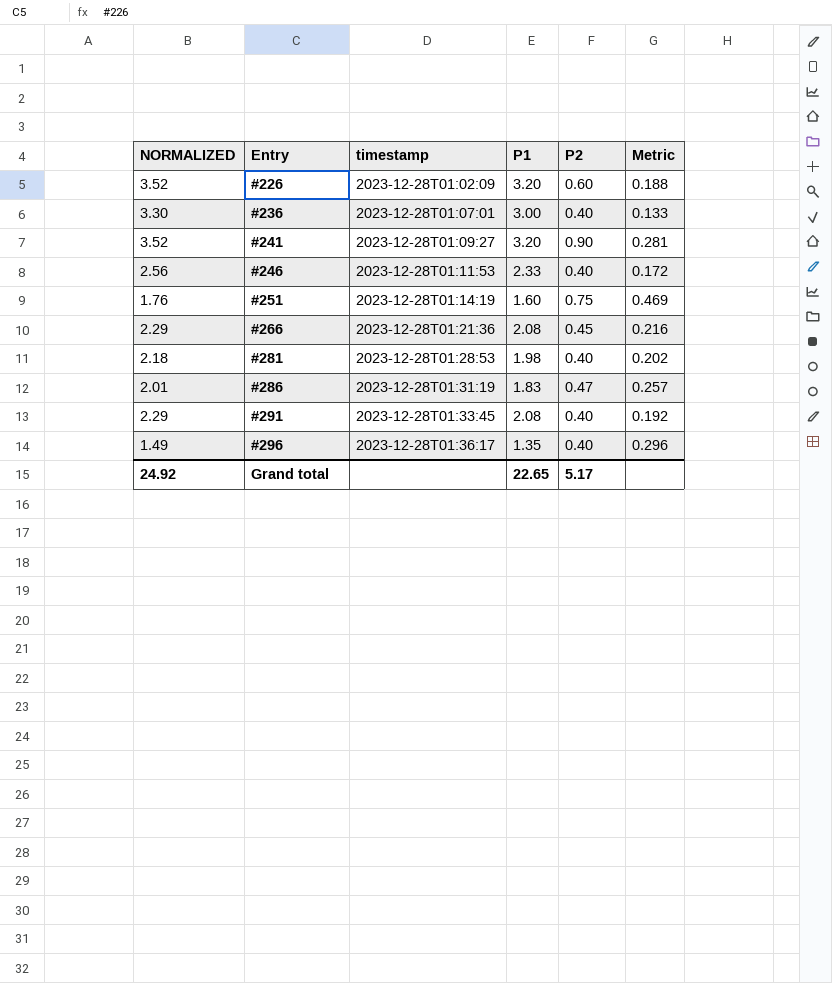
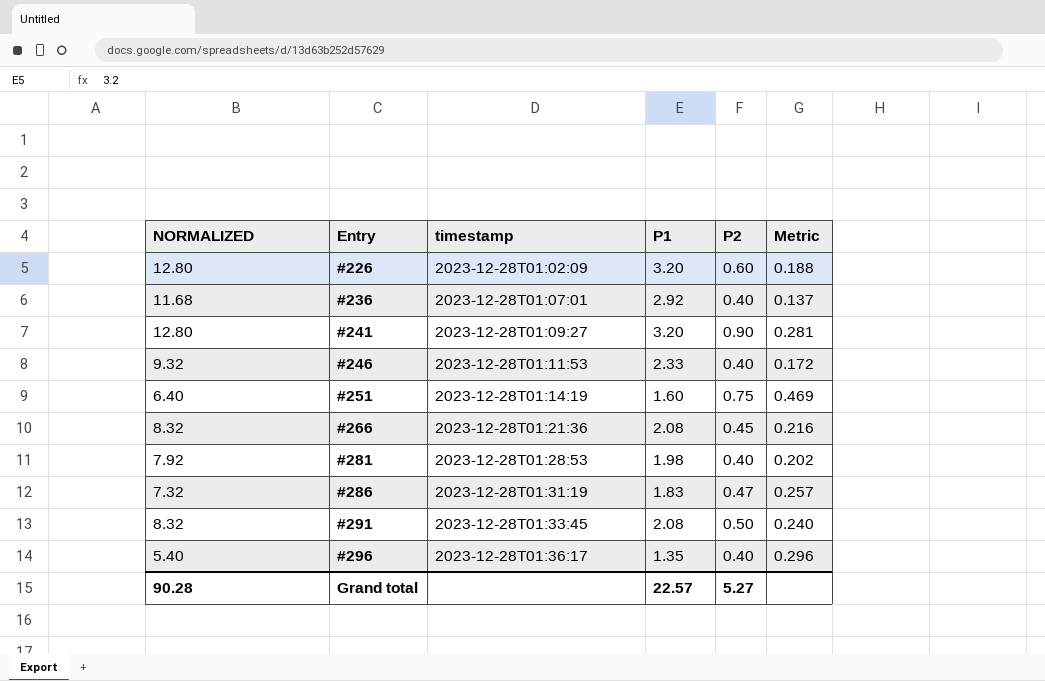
column NORMALIZED | formula: [P1] * 1.1 -> [P1] * 4
#236 | P1: 3.00 -> 2.92
#236 | Metric: 0.133 -> 0.137
#291 | P2: 0.40 -> 0.50
#291 | Metric: 0.192 -> 0.240
Grand total | NORMALIZED: 24.92 -> 90.28
Grand total | P1: 22.65 -> 22.57
Grand total | P2: 5.17 -> 5.27

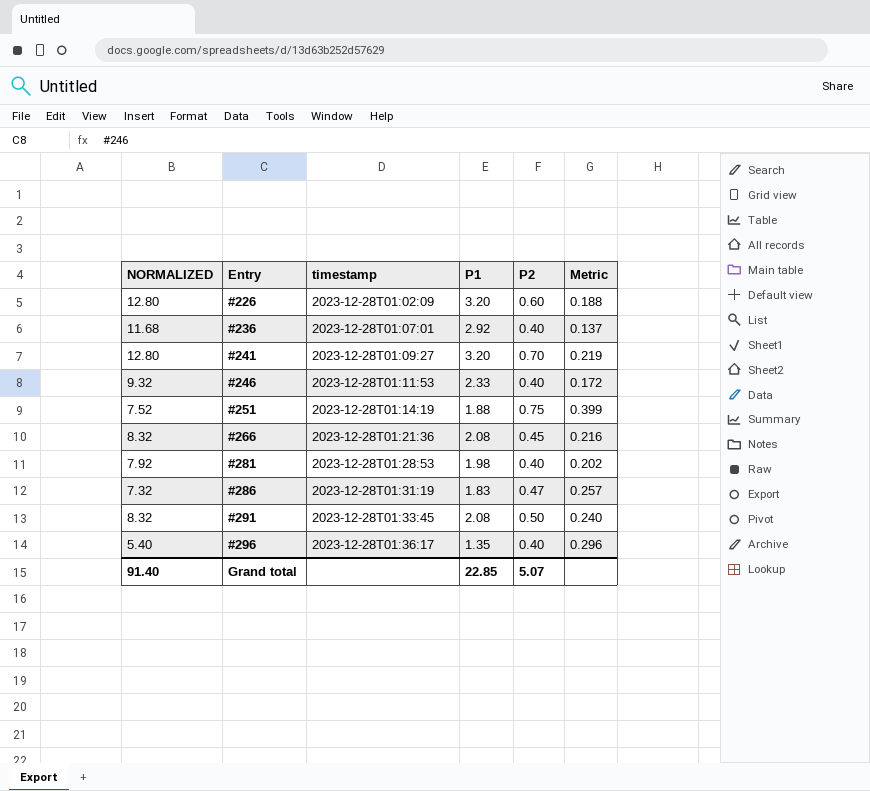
#241 | P2: 0.90 -> 0.70
#241 | Metric: 0.281 -> 0.219
#251 | NORMALIZED: 6.40 -> 7.52
#251 | P1: 1.60 -> 1.88
#251 | Metric: 0.469 -> 0.399
Grand total | NORMALIZED: 90.28 -> 91.40
Grand total | P1: 22.57 -> 22.85
Grand total | P2: 5.27 -> 5.07

